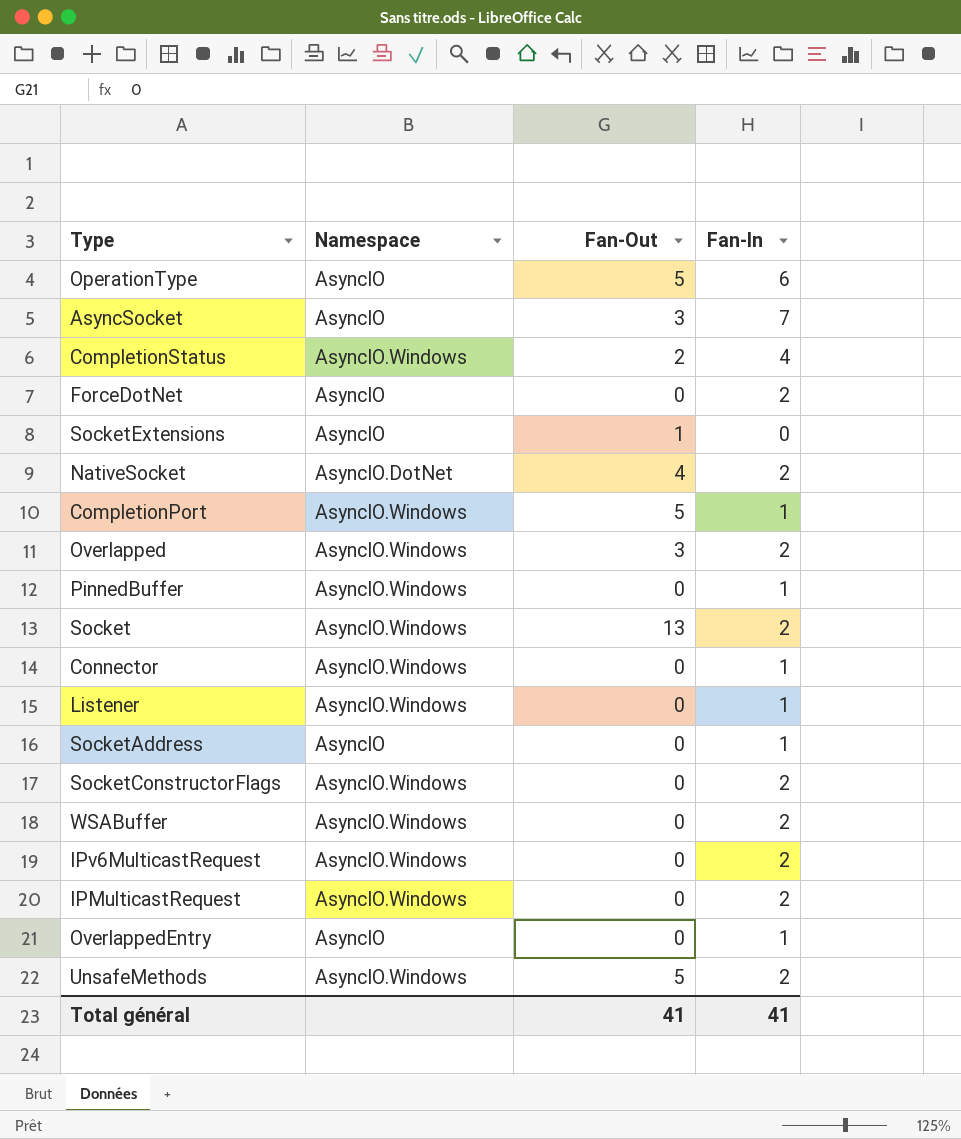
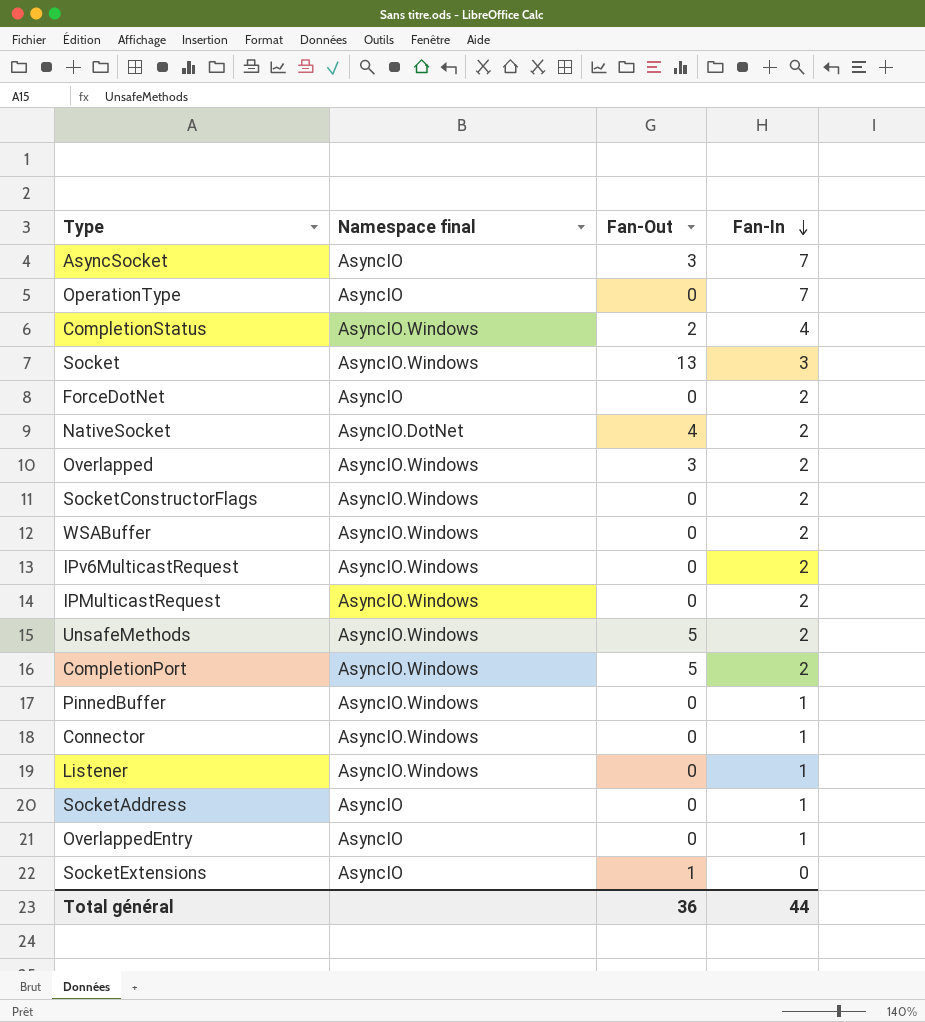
row order: none -> Fan-In descending
column name: Namespace -> Namespace final
OperationType | Fan-Out: 5 -> 0
OperationType | Fan-In: 6 -> 7
Socket | Fan-In: 2 -> 3
CompletionPort | Fan-In: 1 -> 2
Total général | Fan-Out: 41 -> 36
Total général | Fan-In: 41 -> 44

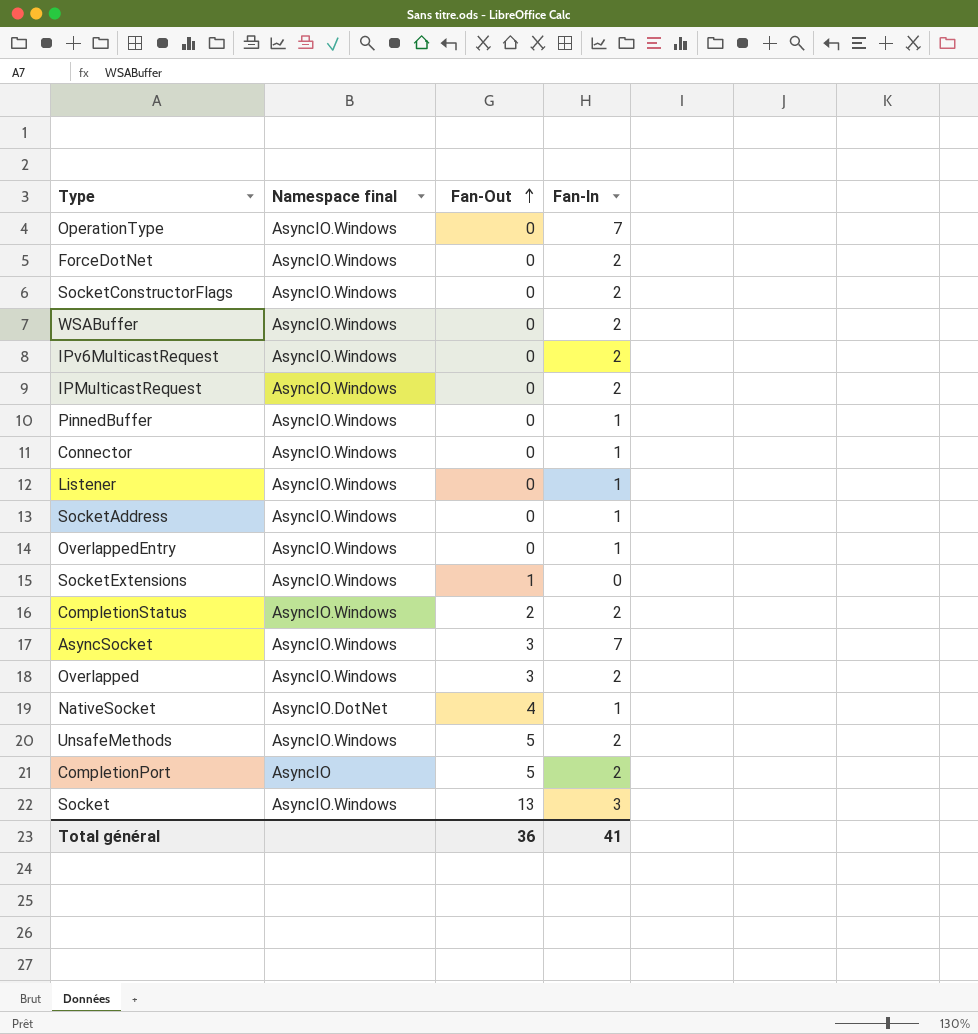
row order: Fan-In descending -> Fan-Out ascending
OperationType | Namespace final: AsyncIO -> AsyncIO.Windows
ForceDotNet | Namespace final: AsyncIO -> AsyncIO.Windows
SocketAddress | Namespace final: AsyncIO -> AsyncIO.Windows
OverlappedEntry | Namespace final: AsyncIO -> AsyncIO.Windows
SocketExtensions | Namespace final: AsyncIO -> AsyncIO.Windows
CompletionStatus | Fan-In: 4 -> 2
AsyncSocket | Namespace final: AsyncIO -> AsyncIO.Windows
NativeSocket | Fan-In: 2 -> 1
CompletionPort | Namespace final: AsyncIO.Windows -> AsyncIO
Total général | Fan-In: 44 -> 41

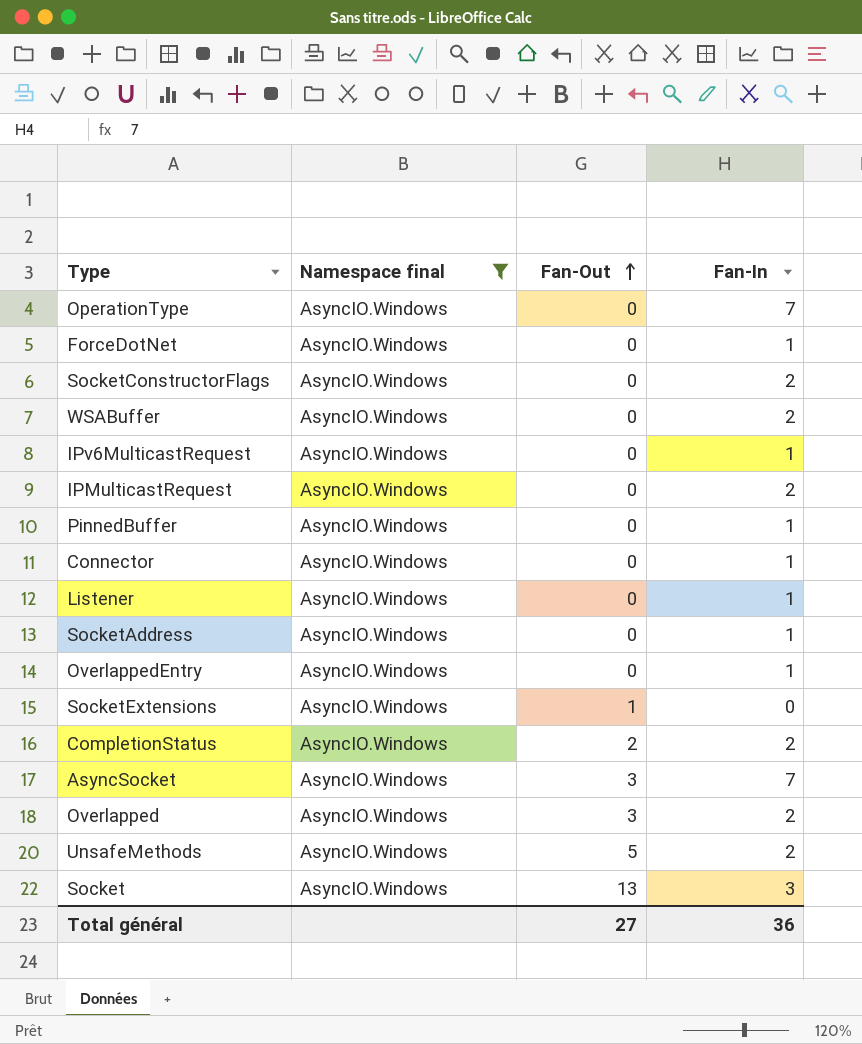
filter: none -> Namespace final = AsyncIO.Windows
ForceDotNet | Fan-In: 2 -> 1
IPv6MulticastRequest | Fan-In: 2 -> 1
Total général | Fan-Out: 36 -> 27
Total général | Fan-In: 41 -> 36

